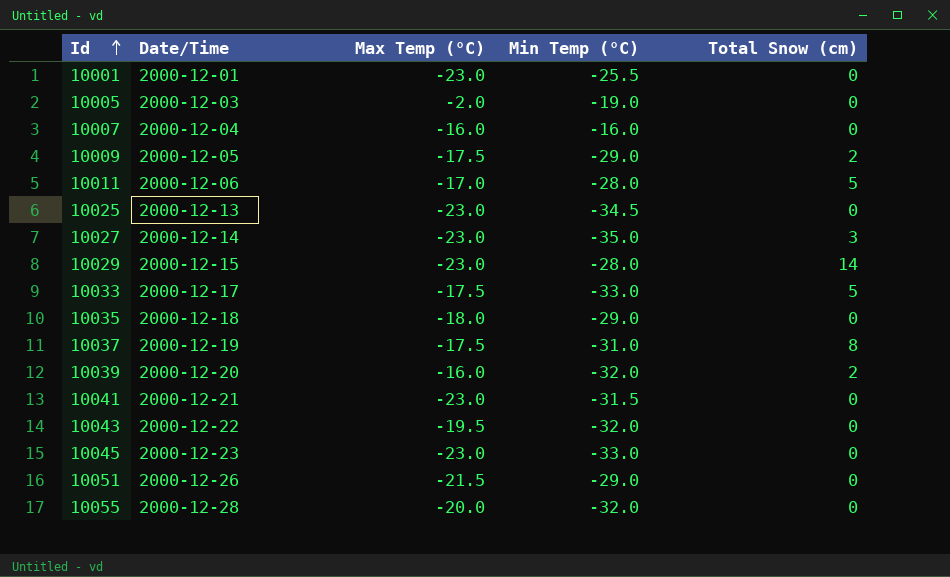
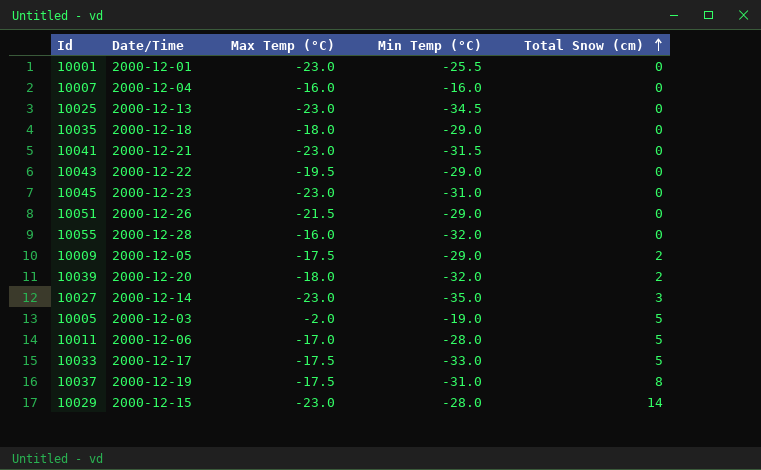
row order: Id ascending -> Total Snow (cm) ascending
10043 | Min Temp (°C): -32.0 -> -29.0
10045 | Min Temp (°C): -33.0 -> -31.0
10055 | Max Temp (°C): -20.0 -> -16.0
10039 | Max Temp (°C): -16.0 -> -18.0
10005 | Total Snow (cm): 0 -> 5

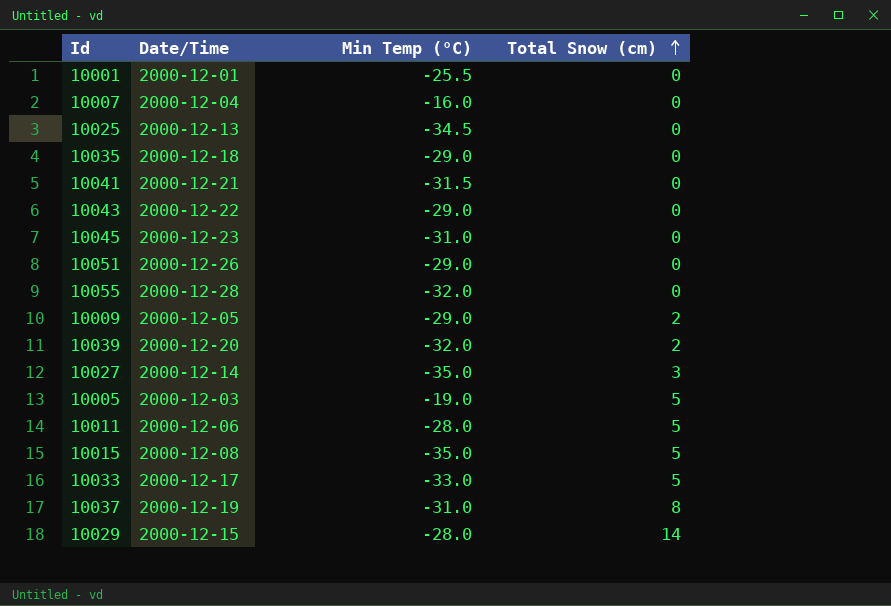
column Max Temp (°C) | position: 3 -> none
row 10015: none -> 2000-12-08 | -35.0 | 5

